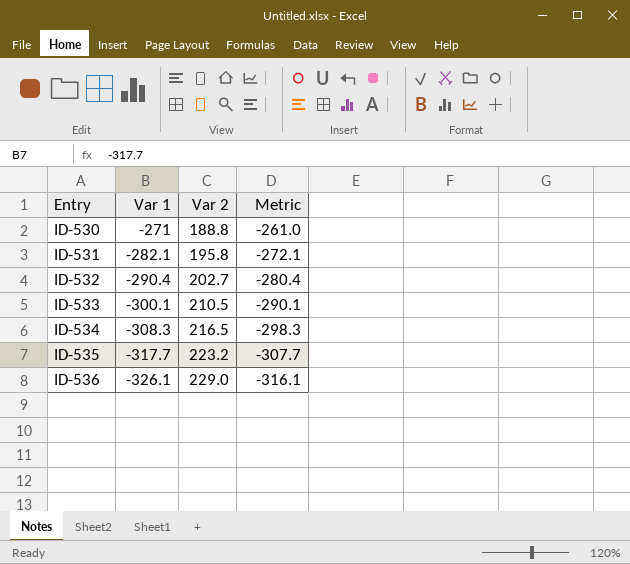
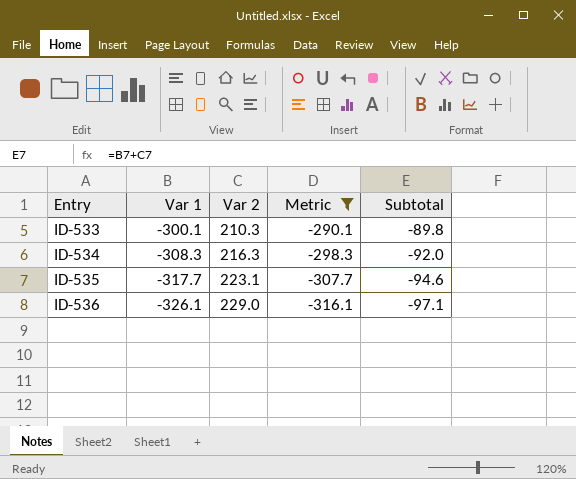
filter: none -> Metric <= -290.1
column Subtotal | formula: none -> [Var 1] + [Var 2]
ID-533 | Var 2: 210.5 -> 210.3
ID-534 | Var 2: 216.5 -> 216.3
ID-535 | Var 2: 223.2 -> 223.1

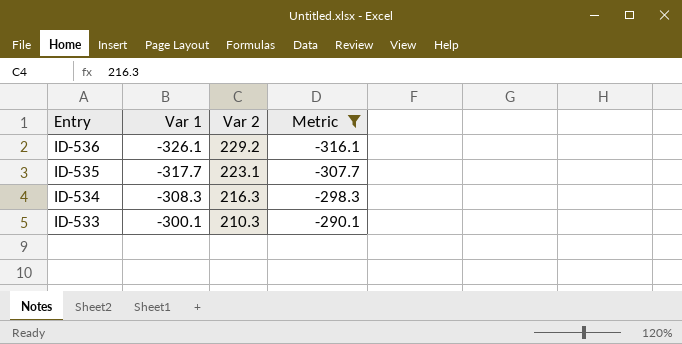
row order: Entry ascending -> Entry descending
column Subtotal | formula: [Var 1] + [Var 2] -> none
ID-536 | Var 2: 229.0 -> 229.2

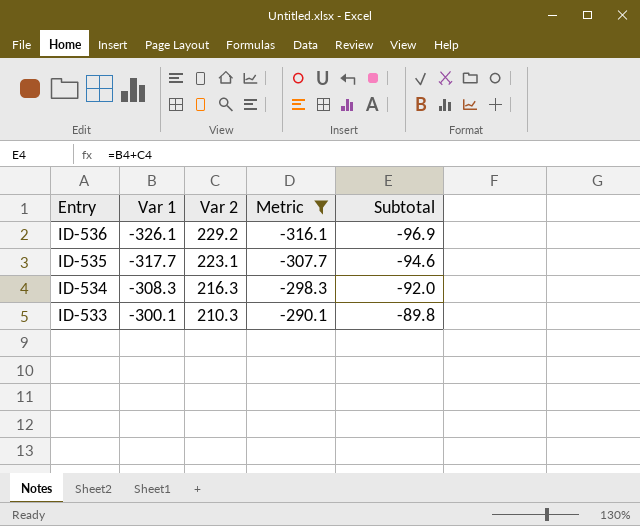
column Subtotal | formula: none -> [Var 1] + [Var 2]

